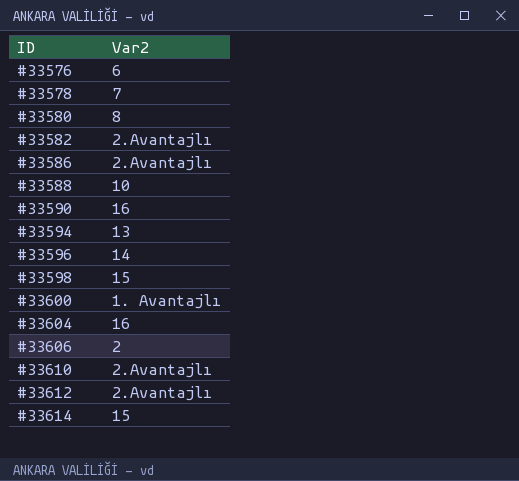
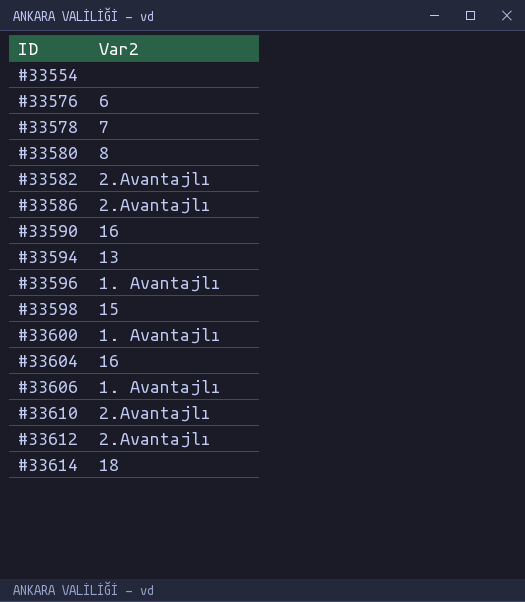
row #33588: 10 -> none
row #33554: none -> none
#33596 | Var2: 14 -> 1. Avantajlı
#33606 | Var2: 2 -> 1. Avantajlı
#33614 | Var2: 15 -> 18

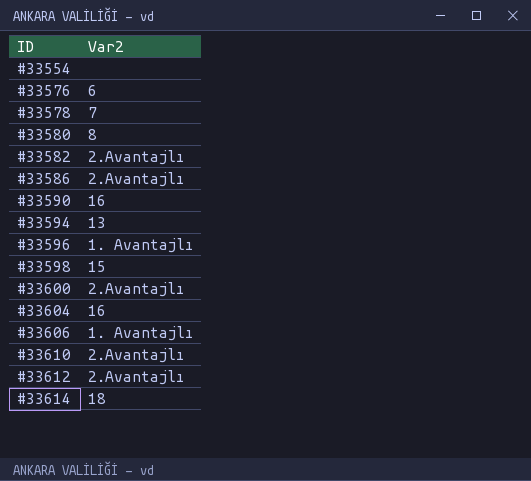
#33600 | Var2: 1. Avantajlı -> 2.Avantajlı

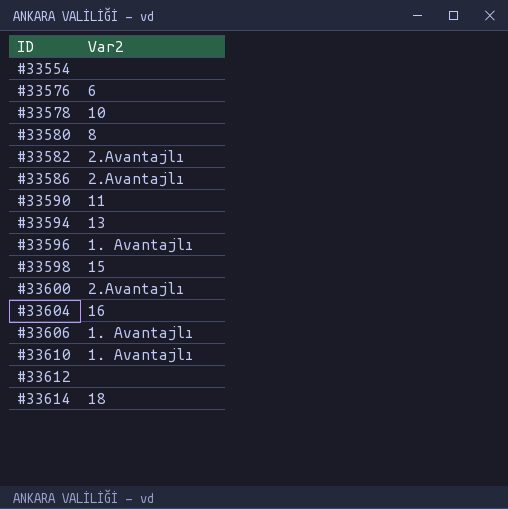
#33578 | Var2: 7 -> 10
#33590 | Var2: 16 -> 11
#33610 | Var2: 2.Avantajlı -> 1. Avantajlı
#33612 | Var2: 2.Avantajlı -> none

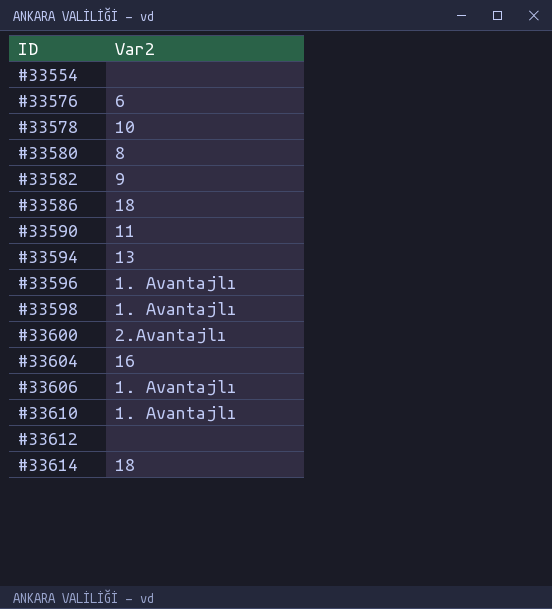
#33582 | Var2: 2.Avantajlı -> 9
#33586 | Var2: 2.Avantajlı -> 18
#33598 | Var2: 15 -> 1. Avantajlı

